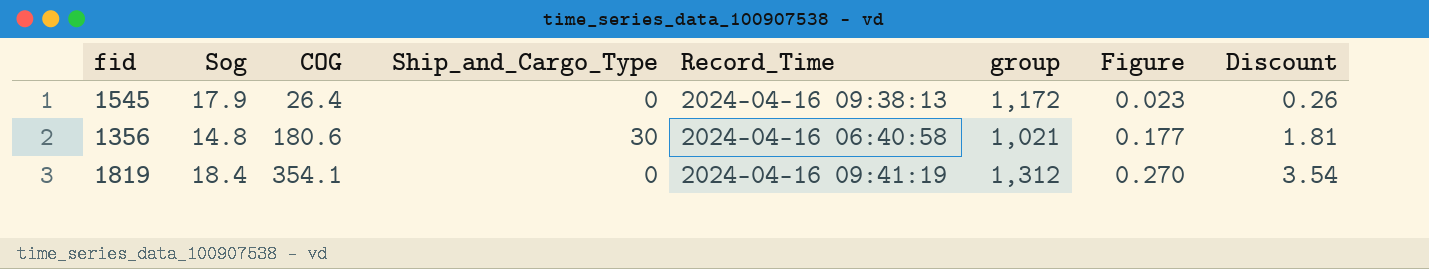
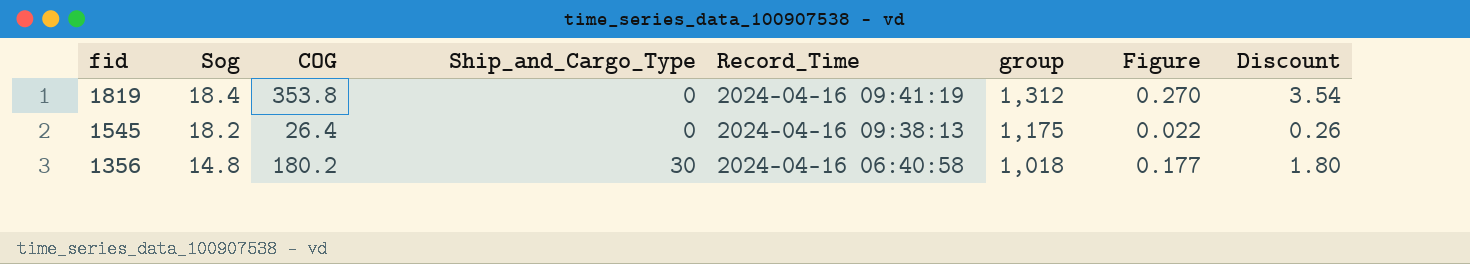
row order: COG ascending -> fid descending
1819 | COG: 354.1 -> 353.8
1545 | Sog: 17.9 -> 18.2
1545 | group: 1,172 -> 1,175
1545 | Figure: 0.023 -> 0.022
1356 | COG: 180.6 -> 180.2
1356 | group: 1,021 -> 1,018
1356 | Discount: 1.81 -> 1.80

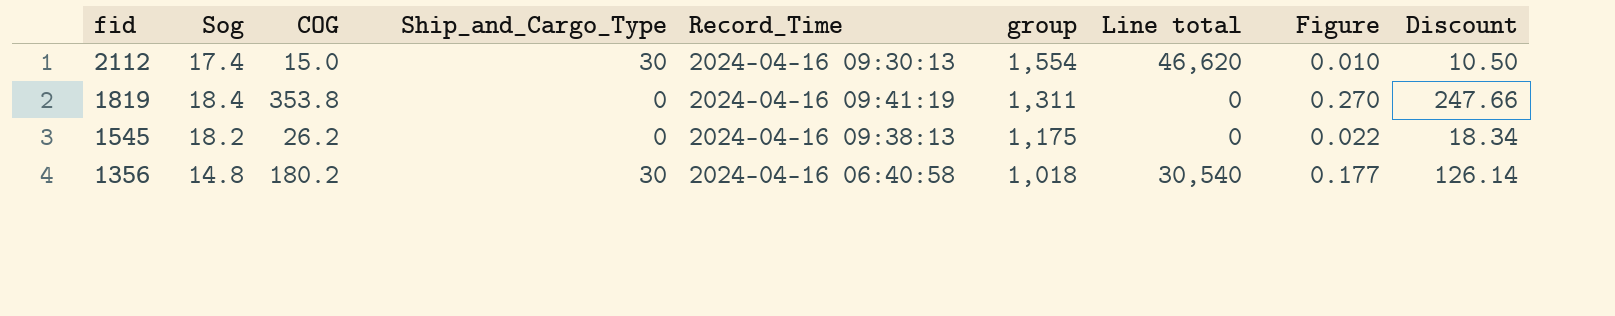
column Line total | formula: none -> [Ship_and_Cargo_Type] * [group]
column Discount | formula: [COG] * 0.01 -> [COG] * 0.7
row 2112: none -> 17.4 | 15.0 | 30 | 2024-04-16 09:30:13 | 1,554 | 46,620 | 0.010 | 10.50
1819 | group: 1,312 -> 1,311
1545 | COG: 26.4 -> 26.2

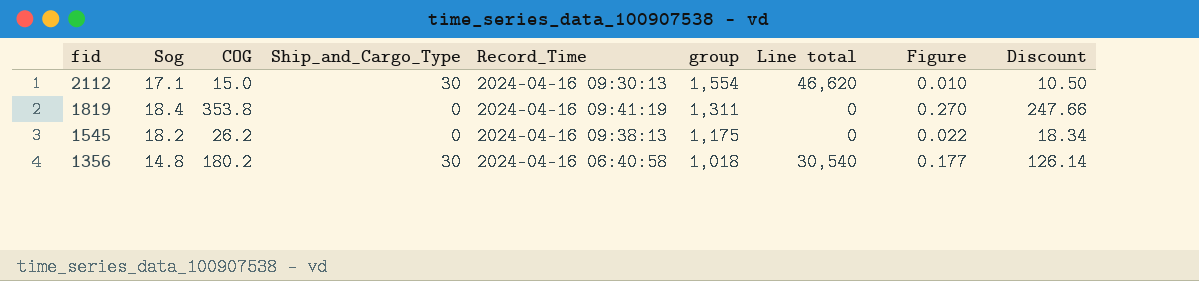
2112 | Sog: 17.4 -> 17.1

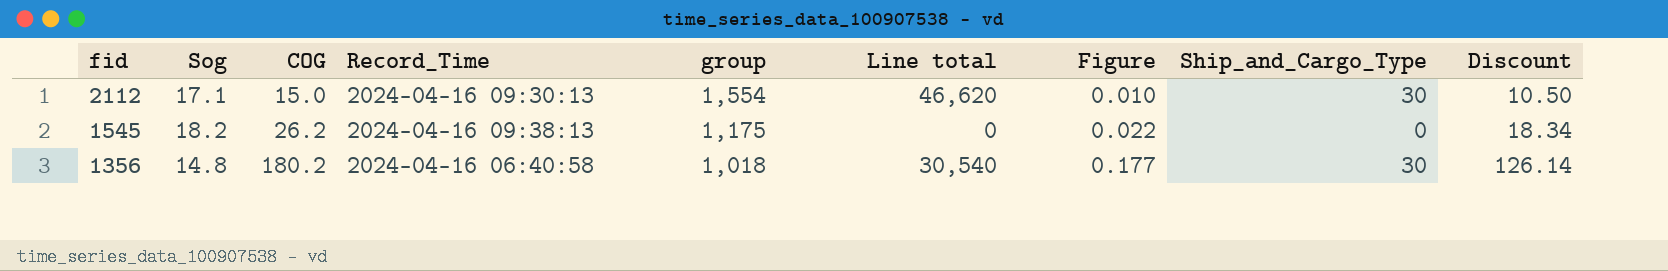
column Ship_and_Cargo_Type | position: 4 -> 8
row 1819: 18.4 | 353.8 | 0 | 2024-04-16 09:41:19 | 1,311 | 0 | 0.270 | 247.66 -> none

